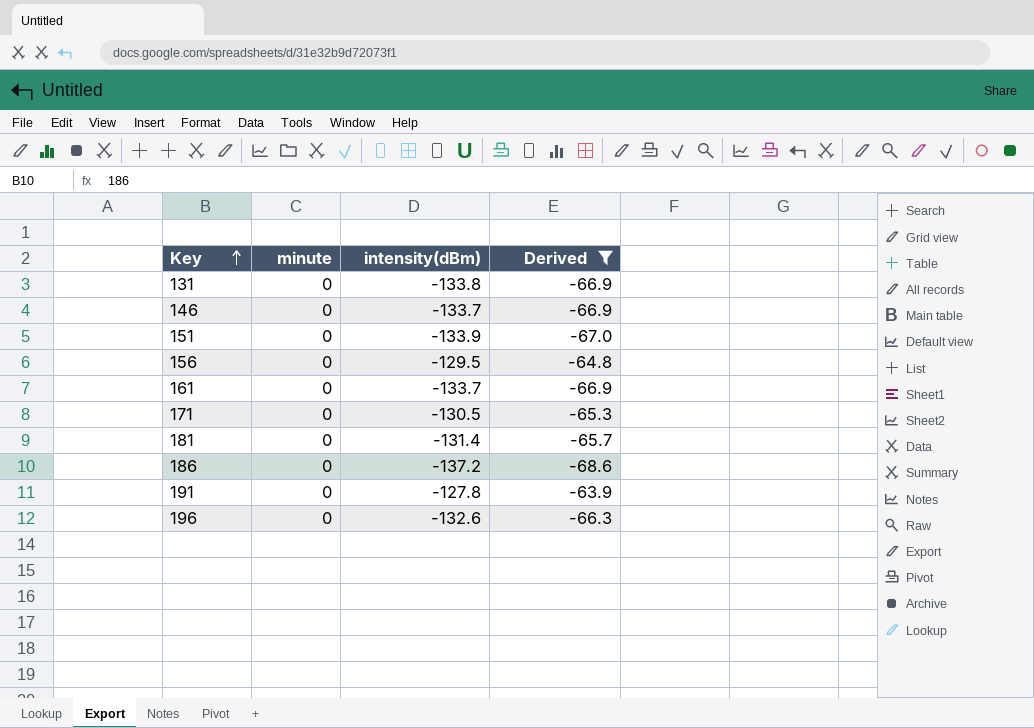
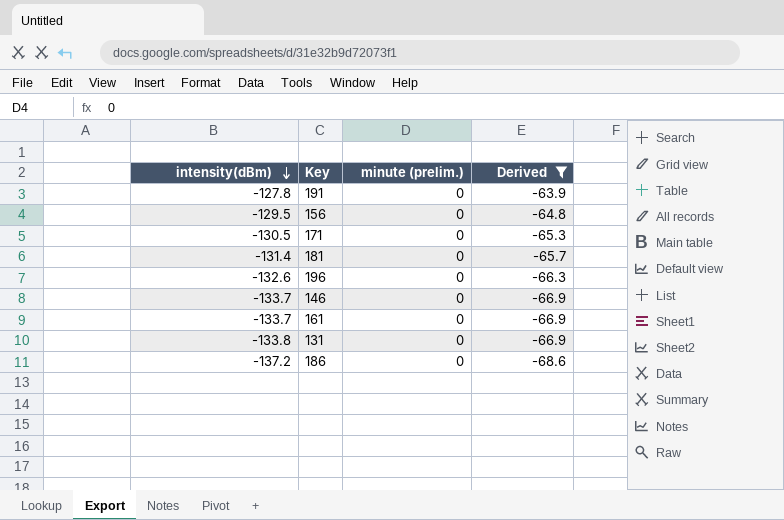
row order: Key ascending -> intensity(dBm) descending
column intensity(dBm) | position: 3 -> 1
column name: minute -> minute (prelim.)
row 151: 0 | -133.9 | -67.0 -> none

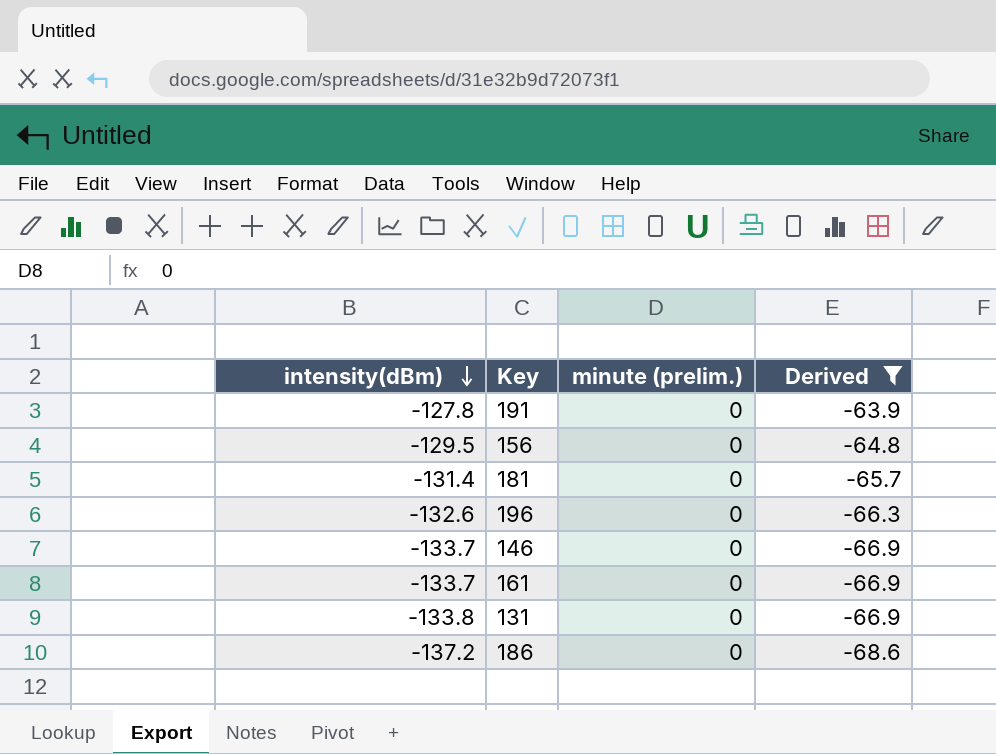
row 171: -130.5 | 0 | -65.3 -> none

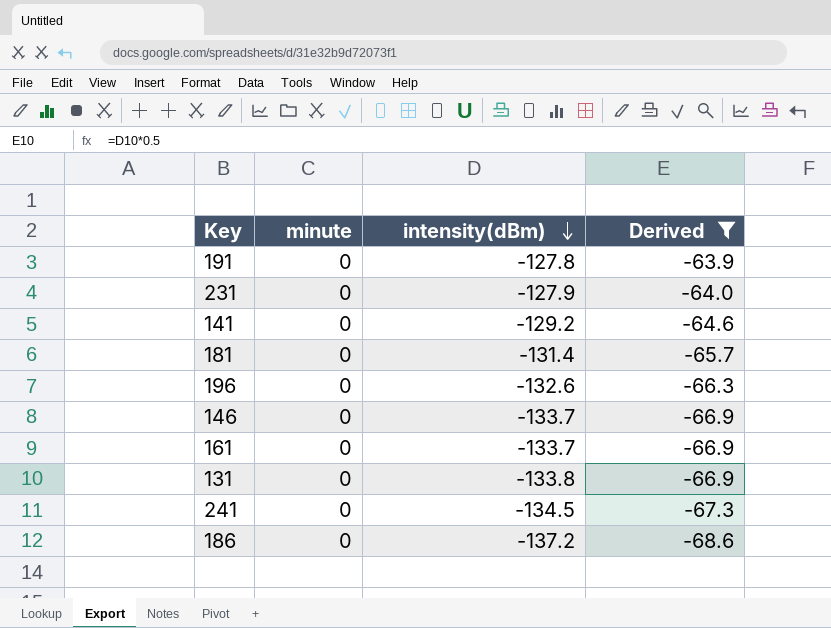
column name: minute (prelim.) -> minute
column intensity(dBm) | position: 1 -> 3
row 156: -129.5 | 0 | -64.8 -> none
row 231: none -> 0 | -127.9 | -64.0
row 141: none -> 0 | -129.2 | -64.6
row 241: none -> 0 | -134.5 | -67.3

